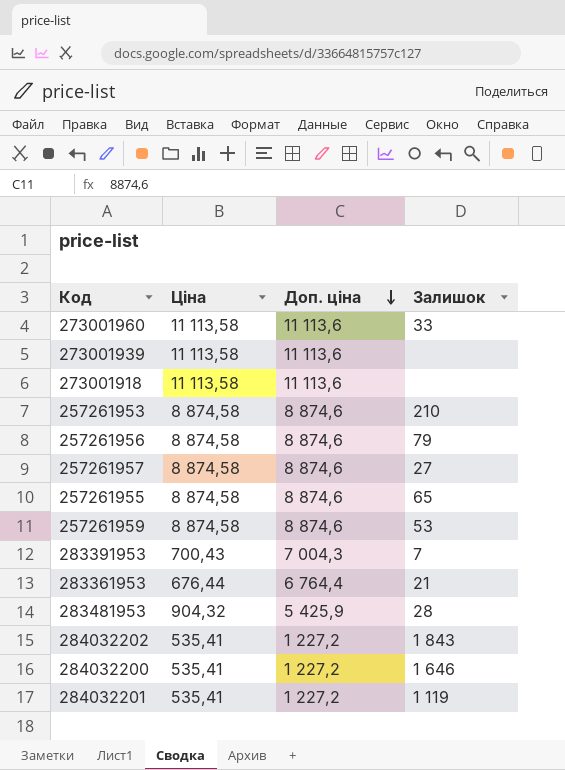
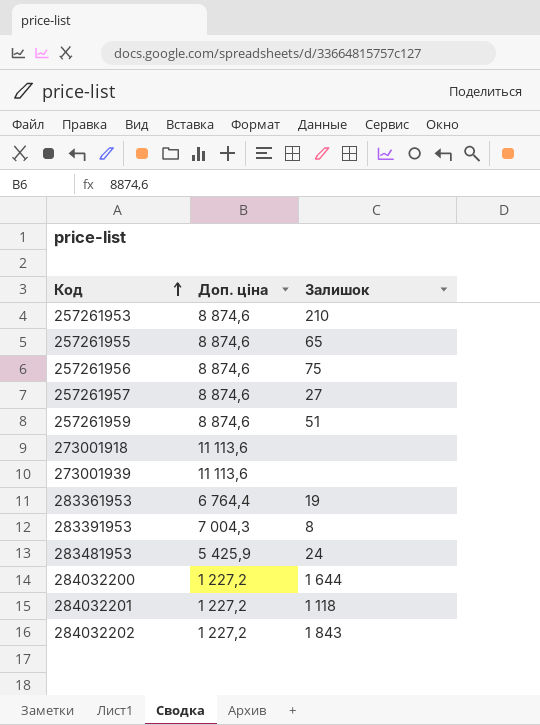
row order: Доп. ціна descending -> Код ascending
column Ціна | position: 2 -> none
row 273001960: 11 113,58 | 11 113,6 | 33 -> none
257261956 | Залишок: 79 -> 75
257261959 | Залишок: 53 -> 51
283361953 | Залишок: 21 -> 19
283391953 | Залишок: 7 -> 8
283481953 | Залишок: 28 -> 24
284032200 | Залишок: 1 646 -> 1 644
284032201 | Залишок: 1 119 -> 1 118

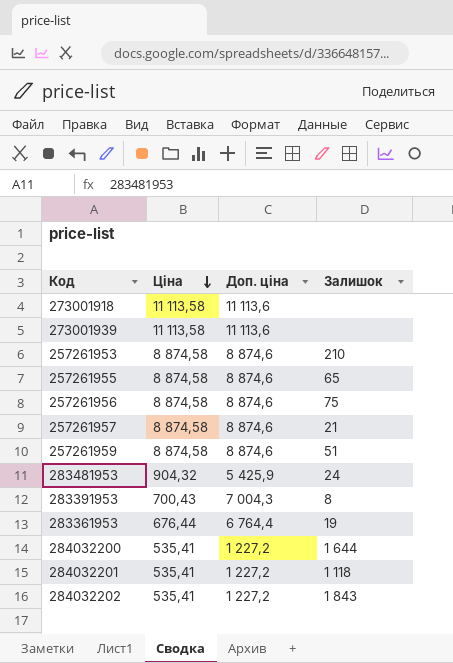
row order: Код ascending -> Ціна descending
column Ціна | position: none -> 2
257261957 | Залишок: 27 -> 21

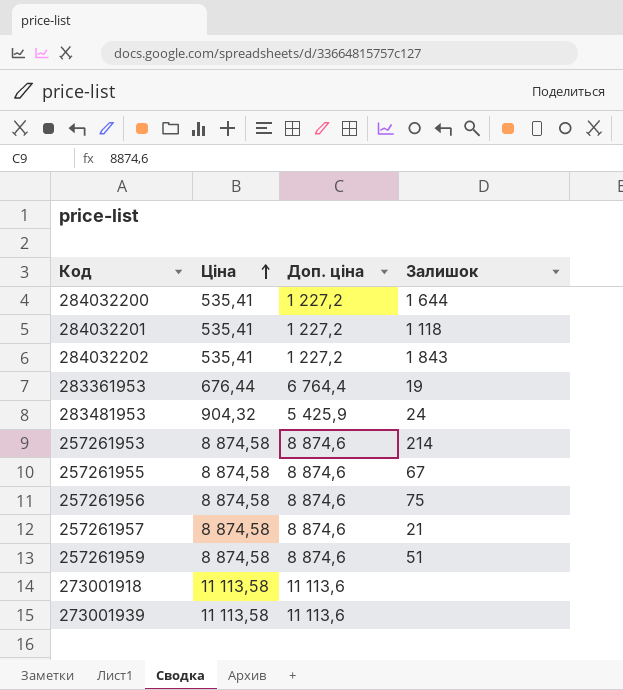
row order: Ціна descending -> Ціна ascending
row 283391953: 700,43 | 7 004,3 | 8 -> none
257261953 | Залишок: 210 -> 214
257261955 | Залишок: 65 -> 67

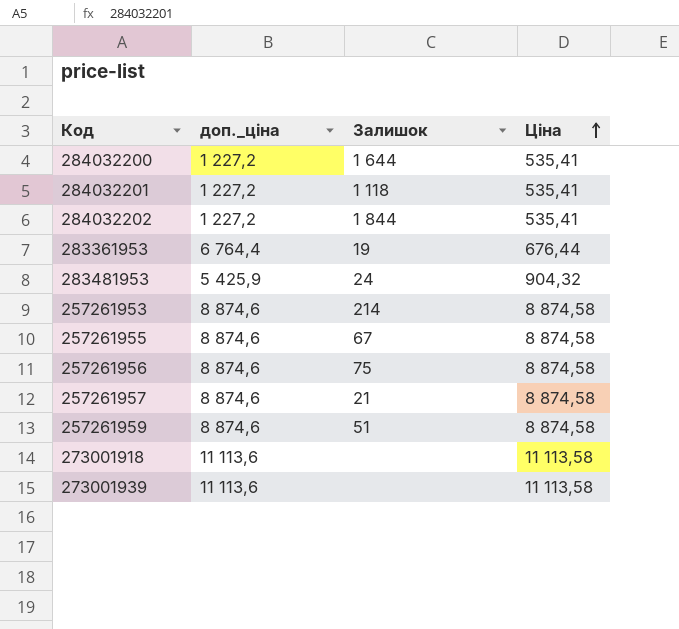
column name: Доп. ціна -> доп._ціна
column Ціна | position: 2 -> 4
284032202 | Залишок: 1 843 -> 1 844

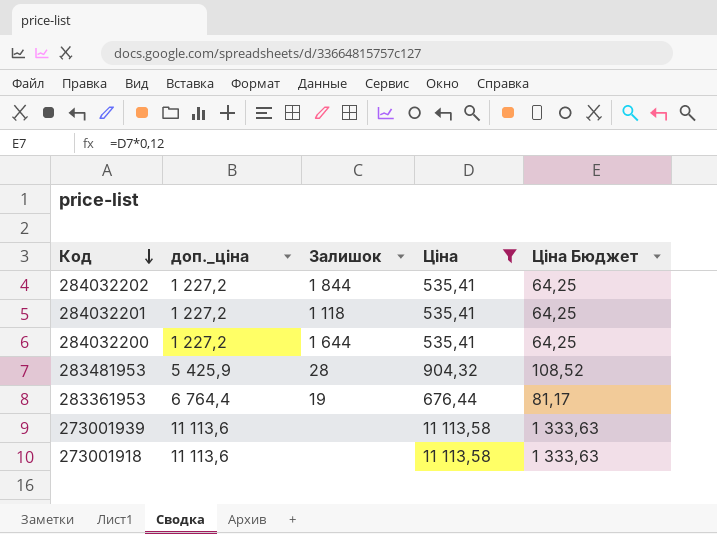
filter: none -> Ціна != 8 874,58
row order: Ціна ascending -> Код descending
column Ціна Бюджет | formula: none -> [Ціна] * 0,12
283481953 | Залишок: 24 -> 28

